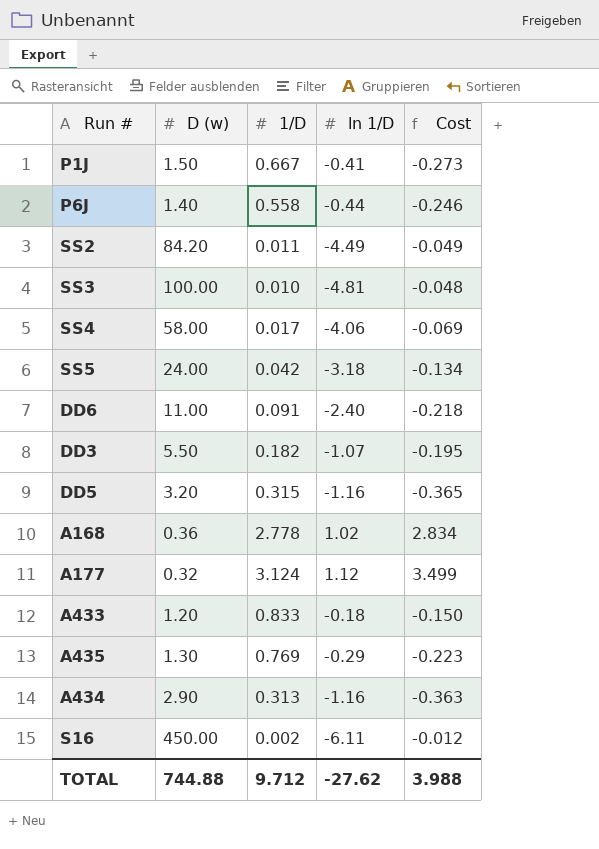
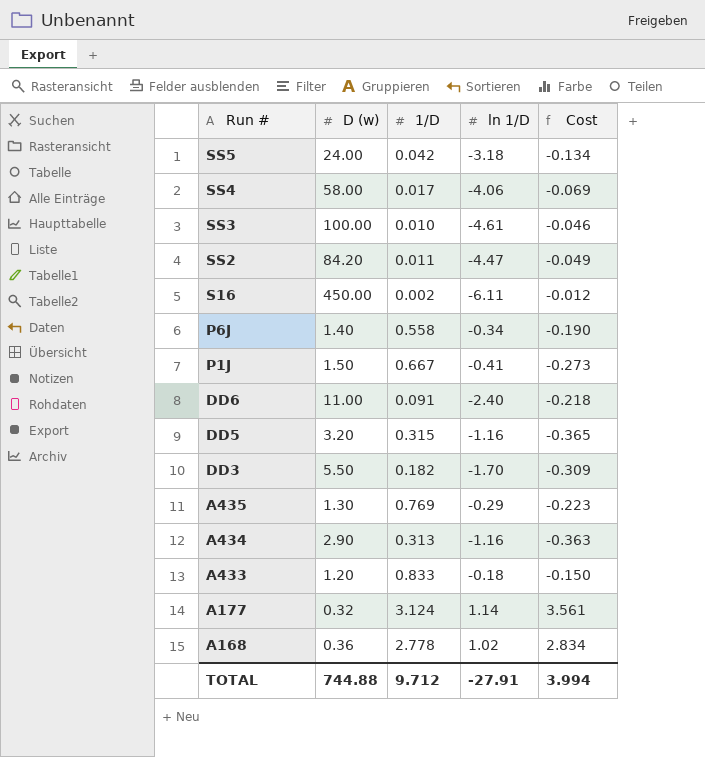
row order: none -> Run # descending
SS3 | ln 1/D: -4.81 -> -4.61
SS3 | Cost: -0.048 -> -0.046
SS2 | ln 1/D: -4.49 -> -4.47
P6J | ln 1/D: -0.44 -> -0.34
P6J | Cost: -0.246 -> -0.190
DD3 | ln 1/D: -1.07 -> -1.70
DD3 | Cost: -0.195 -> -0.309
A177 | ln 1/D: 1.12 -> 1.14
A177 | Cost: 3.499 -> 3.561
TOTAL | ln 1/D: -27.62 -> -27.91
TOTAL | Cost: 3.988 -> 3.994

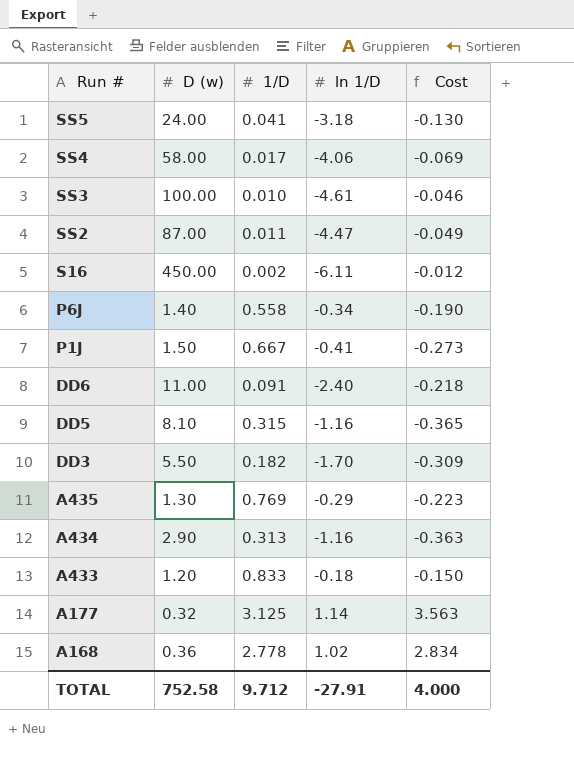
SS5 | 1/D: 0.042 -> 0.041
SS5 | Cost: -0.134 -> -0.130
SS2 | D (w): 84.20 -> 87.00
DD5 | D (w): 3.20 -> 8.10
A177 | 1/D: 3.124 -> 3.125
A177 | Cost: 3.561 -> 3.563
TOTAL | D (w): 744.88 -> 752.58
TOTAL | Cost: 3.994 -> 4.000

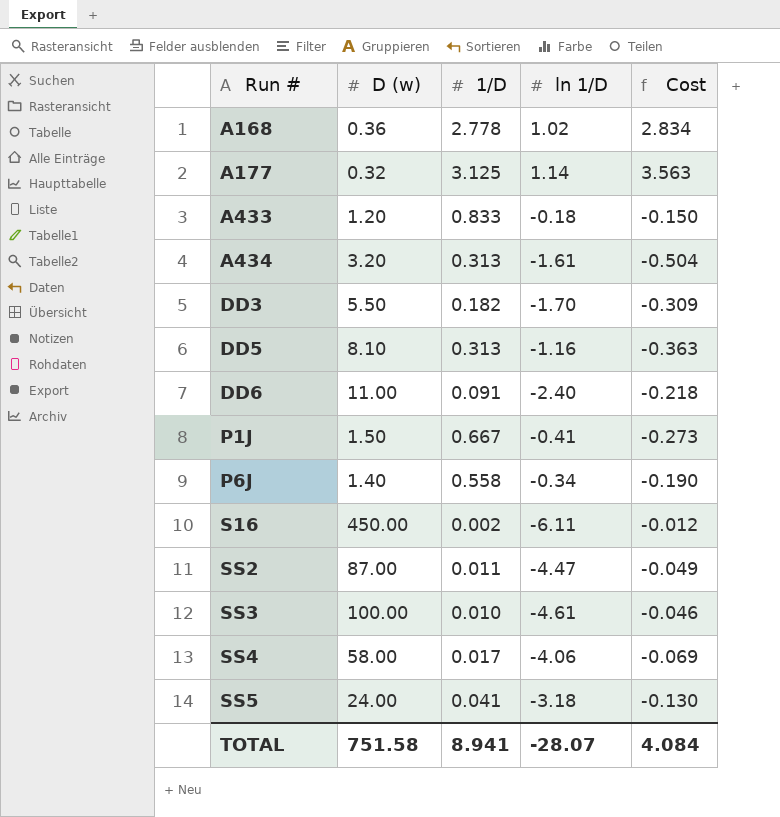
row order: Run # descending -> Run # ascending
row A435: 1.30 | 0.769 | -0.29 | -0.223 -> none
A434 | D (w): 2.90 -> 3.20
A434 | ln 1/D: -1.16 -> -1.61
A434 | Cost: -0.363 -> -0.504
DD5 | 1/D: 0.315 -> 0.313
DD5 | Cost: -0.365 -> -0.363
TOTAL | D (w): 752.58 -> 751.58
TOTAL | 1/D: 9.712 -> 8.941
TOTAL | ln 1/D: -27.91 -> -28.07
TOTAL | Cost: 4.000 -> 4.084

